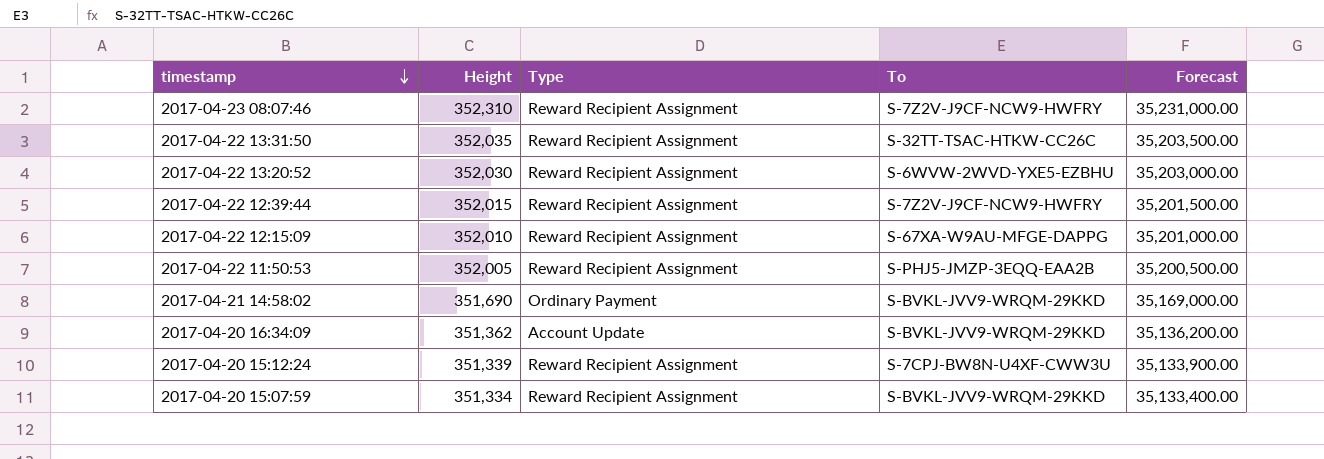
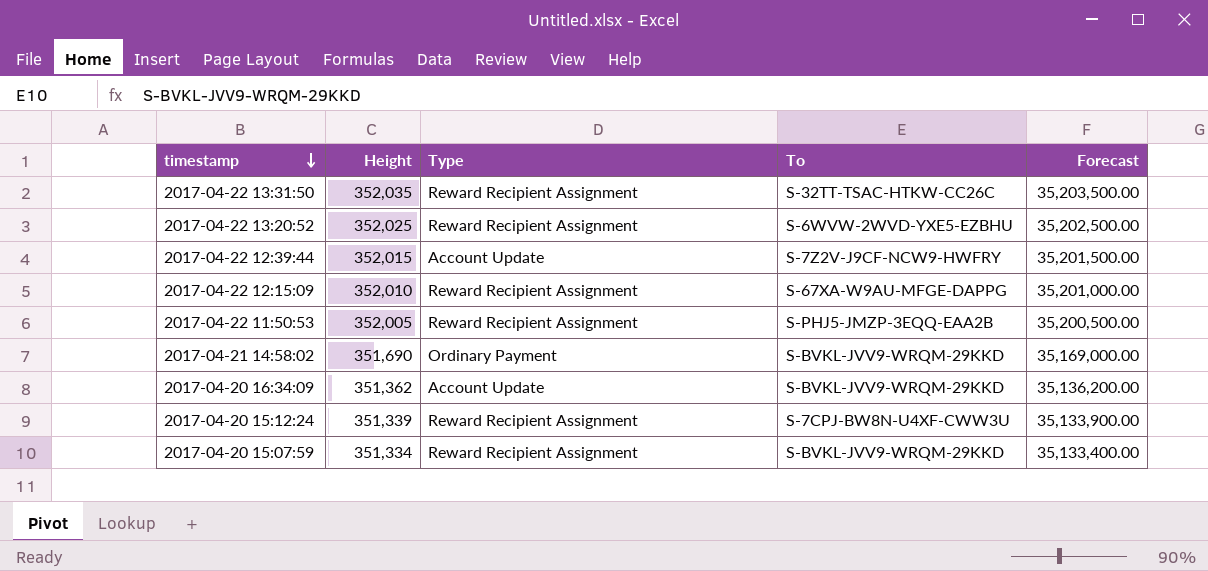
row 2017-04-23 08:07:46: 352,310 | Reward Recipient Assignment | S-7Z2V-J9CF-NCW9-HWFRY | 35,231,000.00 -> none
2017-04-22 13:20:52 | Height: 352,030 -> 352,025
2017-04-22 13:20:52 | Forecast: 35,203,000.00 -> 35,202,500.00
2017-04-22 12:39:44 | Type: Reward Recipient Assignment -> Account Update

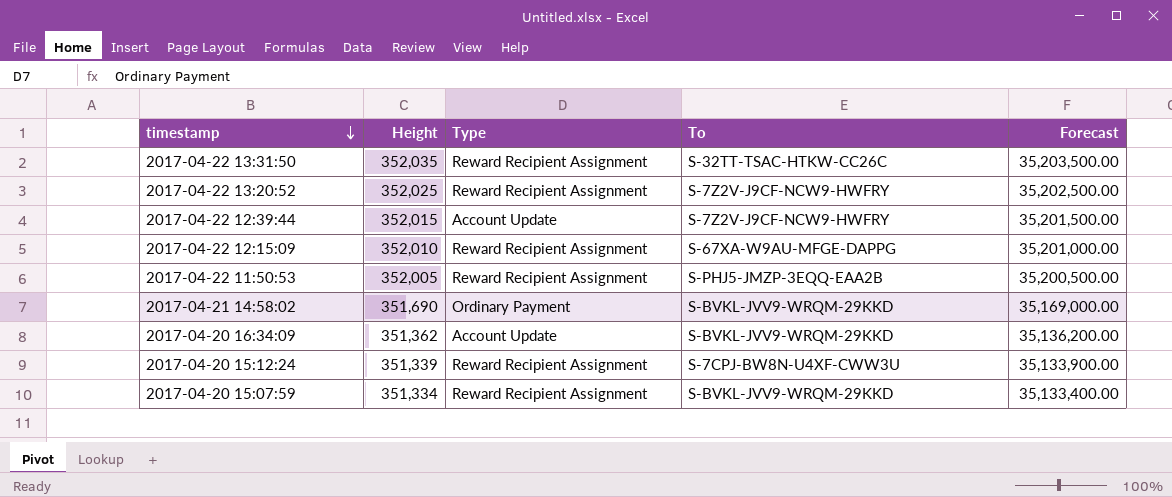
2017-04-22 13:20:52 | To: S-6WVW-2WVD-YXE5-EZBHU -> S-7Z2V-J9CF-NCW9-HWFRY

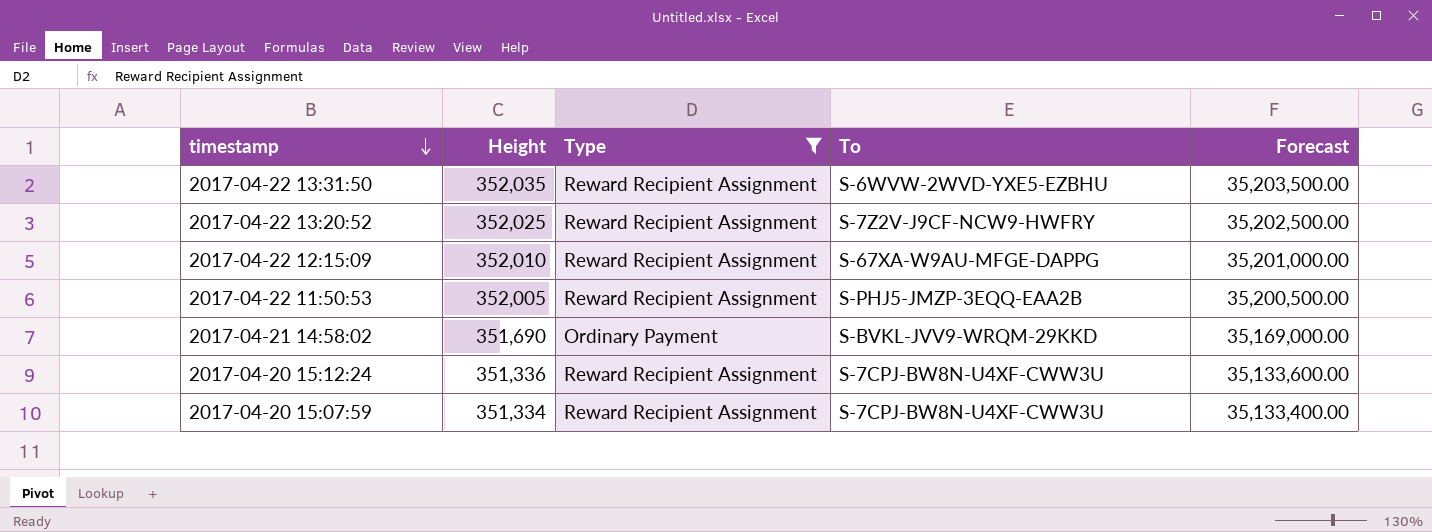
filter: none -> Type != Account Update
2017-04-22 13:31:50 | To: S-32TT-TSAC-HTKW-CC26C -> S-6WVW-2WVD-YXE5-EZBHU
2017-04-20 15:12:24 | Height: 351,339 -> 351,336
2017-04-20 15:12:24 | Forecast: 35,133,900.00 -> 35,133,600.00
2017-04-20 15:07:59 | To: S-BVKL-JVV9-WRQM-29KKD -> S-7CPJ-BW8N-U4XF-CWW3U

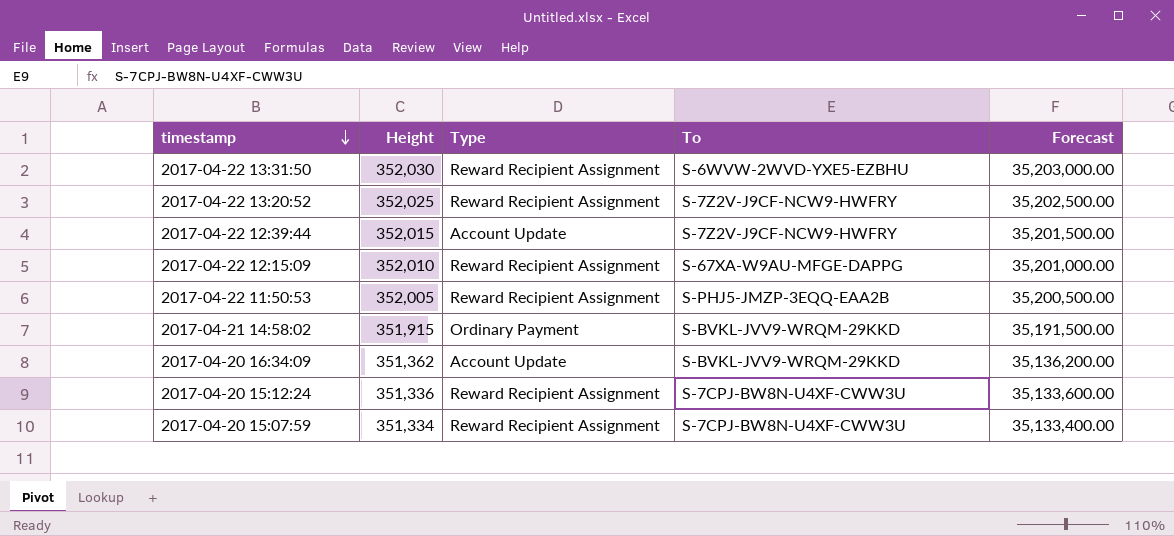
filter: Type != Account Update -> none
2017-04-22 13:31:50 | Height: 352,035 -> 352,030
2017-04-22 13:31:50 | Forecast: 35,203,500.00 -> 35,203,000.00
2017-04-21 14:58:02 | Height: 351,690 -> 351,915
2017-04-21 14:58:02 | Forecast: 35,169,000.00 -> 35,191,500.00

